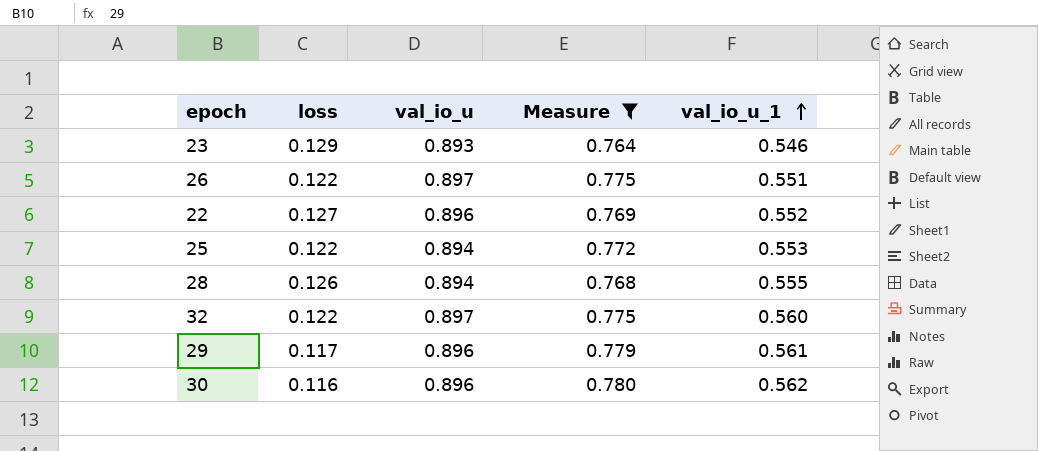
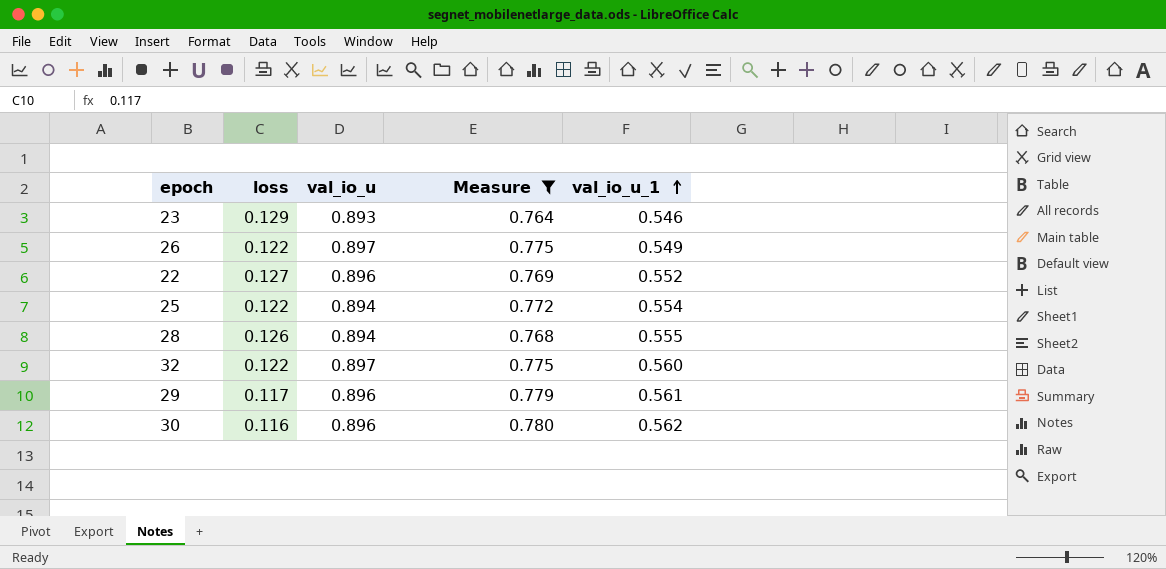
26 | val_io_u_1: 0.551 -> 0.549
25 | val_io_u_1: 0.553 -> 0.554

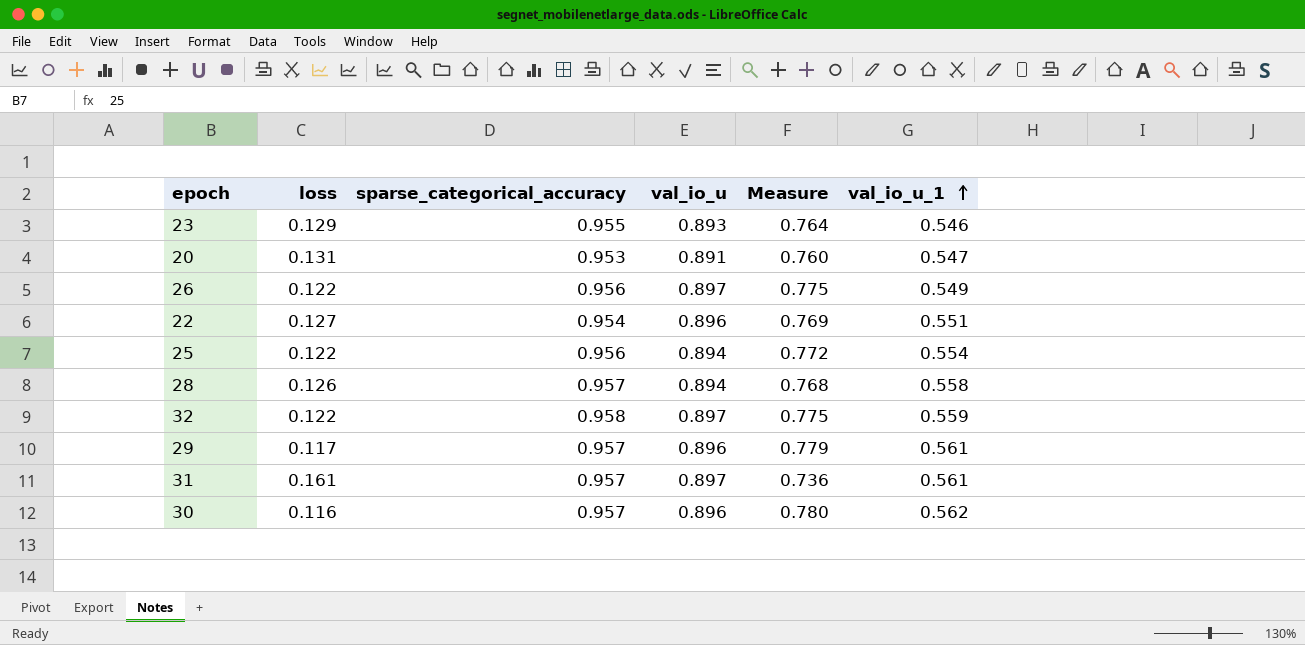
filter: Measure >= 0.764 -> none
column sparse_categorical_accuracy | position: none -> 3
22 | val_io_u_1: 0.552 -> 0.551
28 | val_io_u_1: 0.555 -> 0.558
32 | val_io_u_1: 0.560 -> 0.559

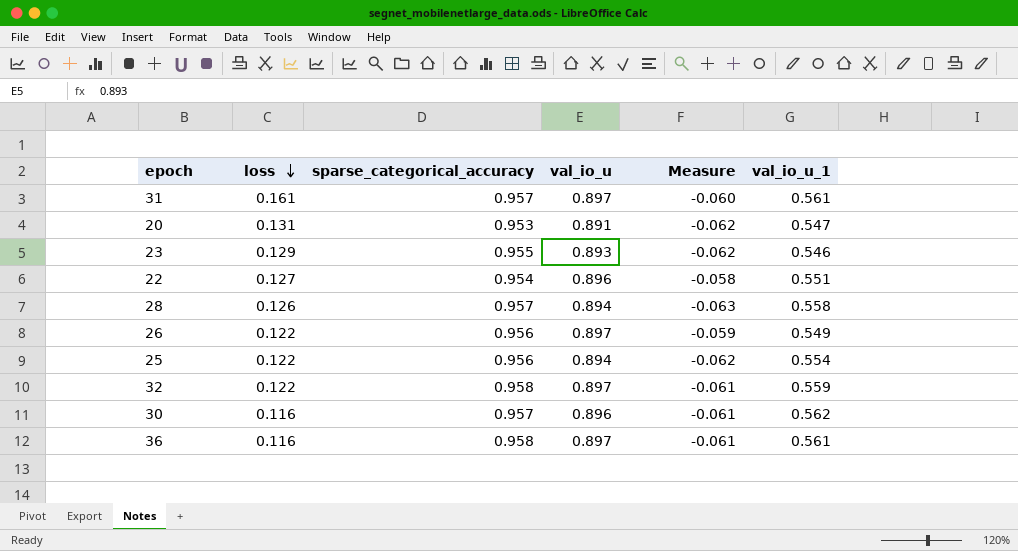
row order: val_io_u_1 ascending -> loss descending
column Measure | formula: [val_io_u] - [loss] -> [val_io_u] - [sparse_categorical_accuracy]
row 29: 0.117 | 0.957 | 0.896 | 0.779 | 0.561 -> none
row 36: none -> 0.116 | 0.958 | 0.897 | -0.061 | 0.561

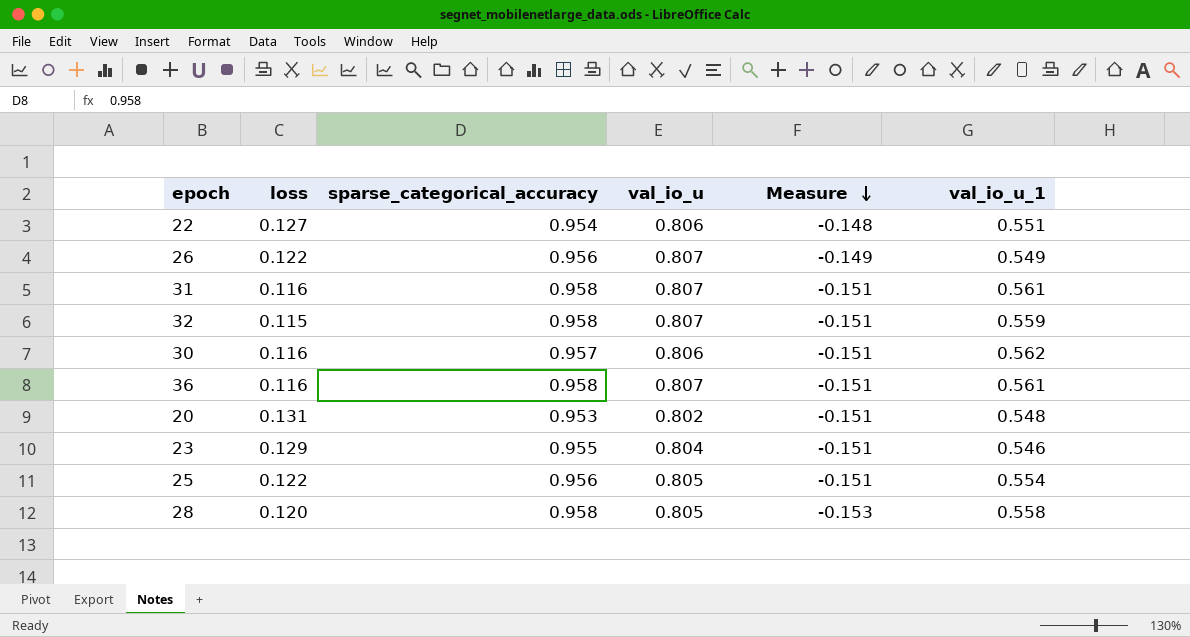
row order: loss descending -> Measure descending
22 | val_io_u: 0.896 -> 0.806
22 | Measure: -0.058 -> -0.148
26 | val_io_u: 0.897 -> 0.807
26 | Measure: -0.059 -> -0.149
31 | loss: 0.161 -> 0.116
31 | sparse_categorical_accuracy: 0.957 -> 0.958
31 | val_io_u: 0.897 -> 0.807
31 | Measure: -0.060 -> -0.151
32 | loss: 0.122 -> 0.115
32 | val_io_u: 0.897 -> 0.807
32 | Measure: -0.061 -> -0.151
30 | val_io_u: 0.896 -> 0.806
30 | Measure: -0.061 -> -0.151
36 | val_io_u: 0.897 -> 0.807
36 | Measure: -0.061 -> -0.151
20 | val_io_u: 0.891 -> 0.802
20 | Measure: -0.062 -> -0.151
20 | val_io_u_1: 0.547 -> 0.548
23 | val_io_u: 0.893 -> 0.804
23 | Measure: -0.062 -> -0.151
25 | val_io_u: 0.894 -> 0.805
25 | Measure: -0.062 -> -0.151
28 | loss: 0.126 -> 0.120
28 | sparse_categorical_accuracy: 0.957 -> 0.958
28 | val_io_u: 0.894 -> 0.805
28 | Measure: -0.063 -> -0.153

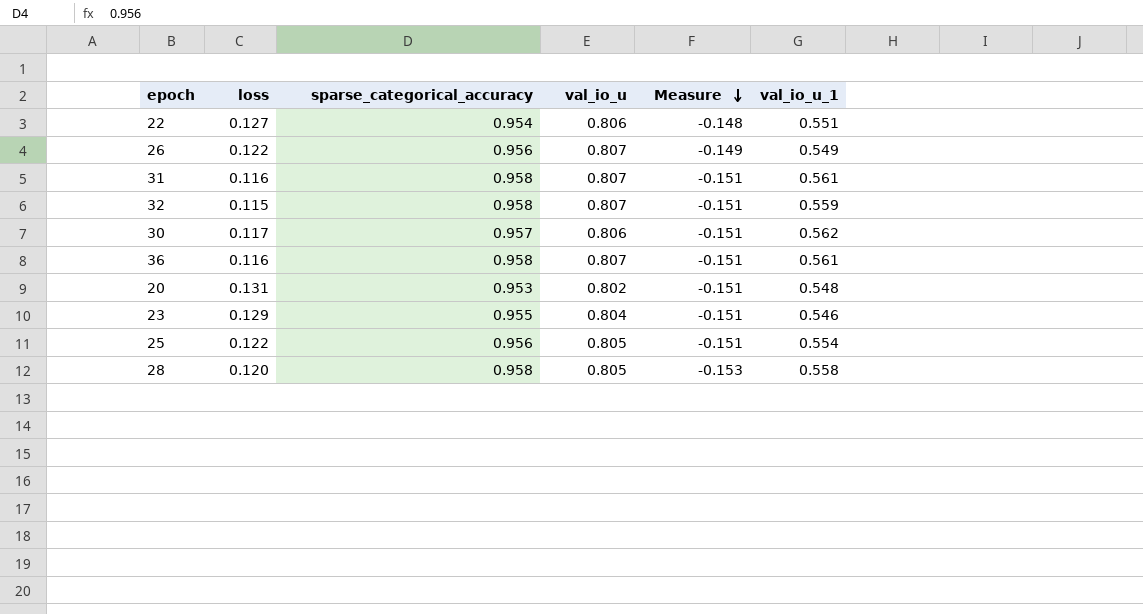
30 | loss: 0.116 -> 0.117

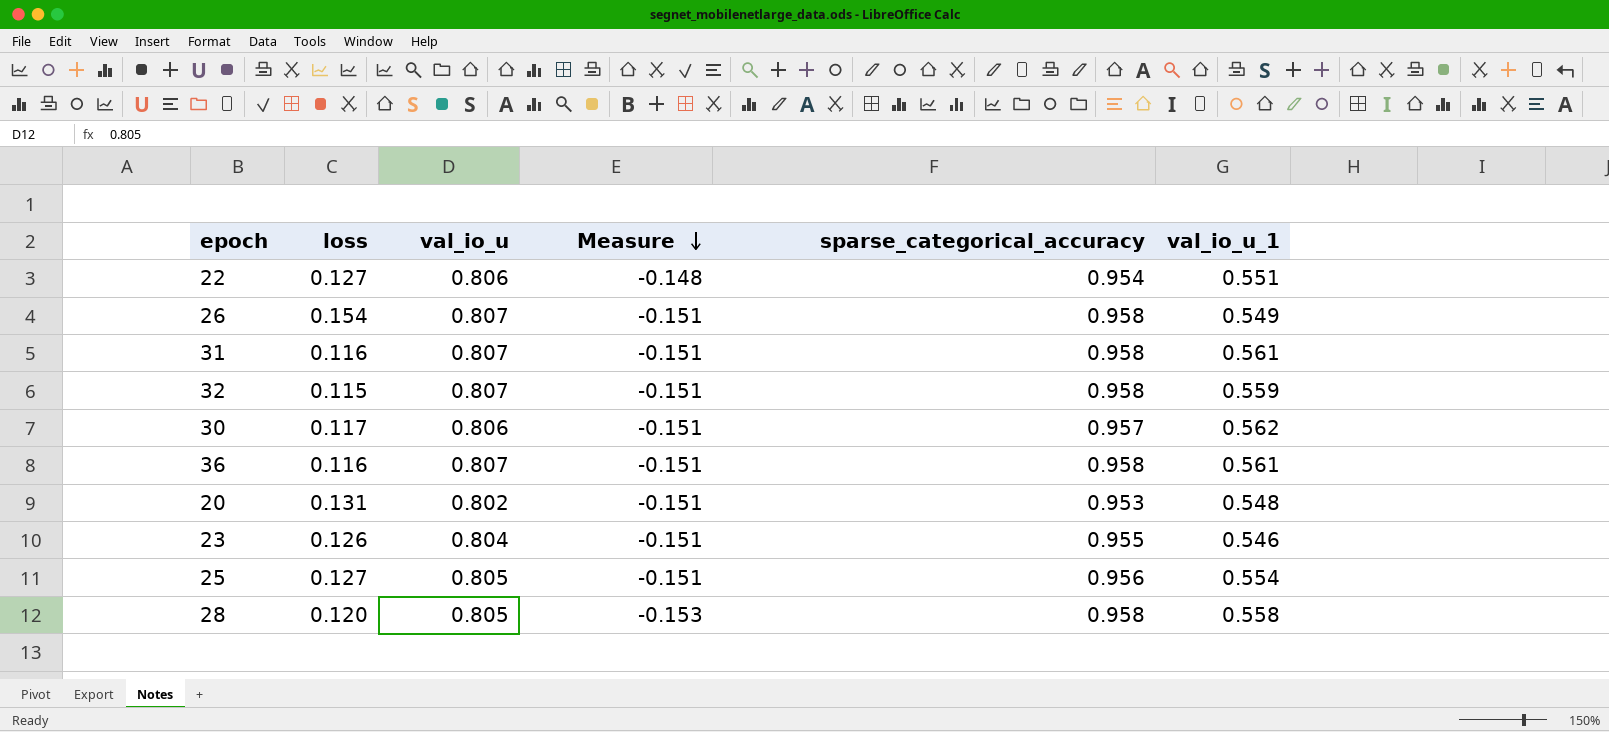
column sparse_categorical_accuracy | position: 3 -> 5
26 | loss: 0.122 -> 0.154
26 | Measure: -0.149 -> -0.151
26 | sparse_categorical_accuracy: 0.956 -> 0.958
23 | loss: 0.129 -> 0.126
25 | loss: 0.122 -> 0.127

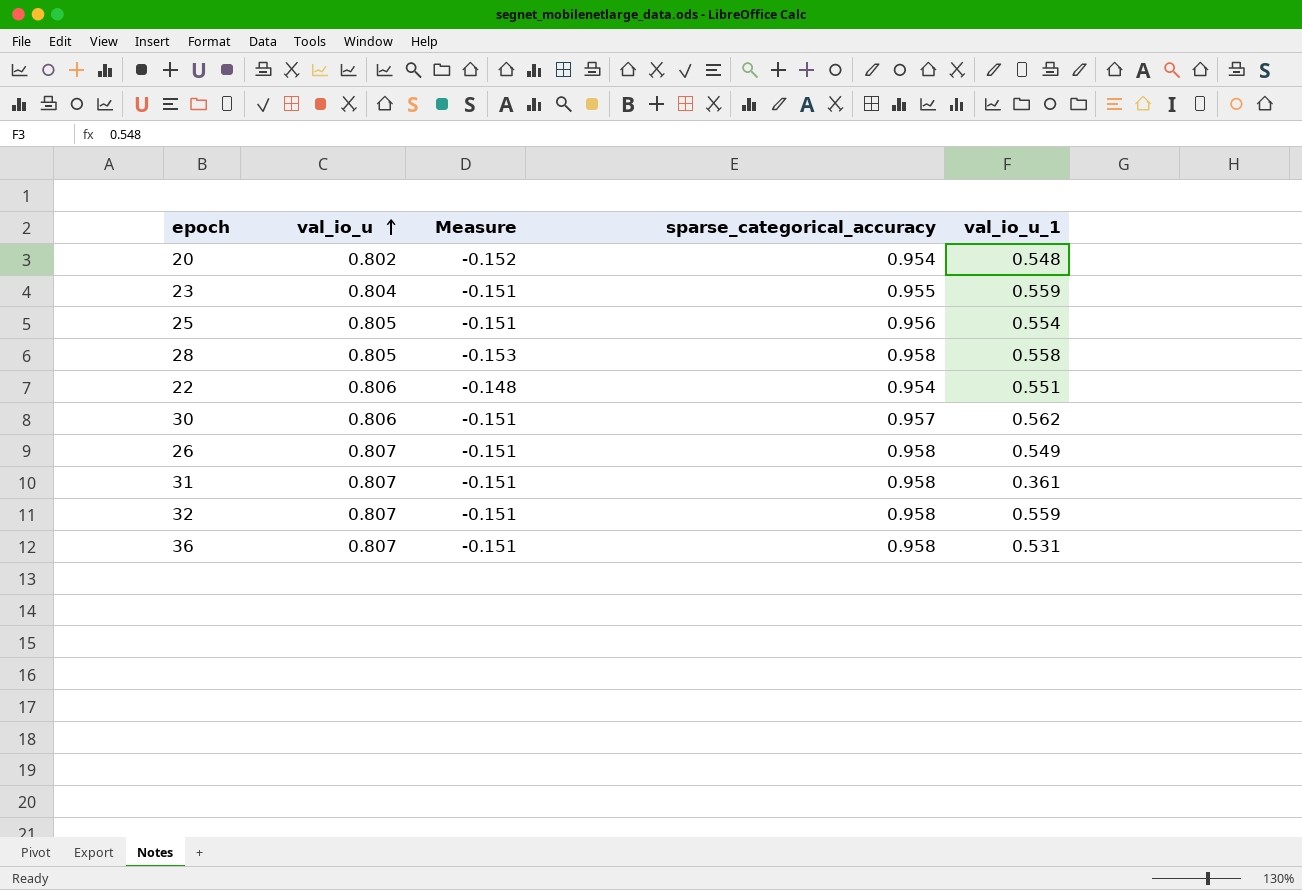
row order: Measure descending -> val_io_u ascending
column loss | position: 2 -> none
20 | Measure: -0.151 -> -0.152
20 | sparse_categorical_accuracy: 0.953 -> 0.954
23 | val_io_u_1: 0.546 -> 0.559
31 | val_io_u_1: 0.561 -> 0.361
36 | val_io_u_1: 0.561 -> 0.531

